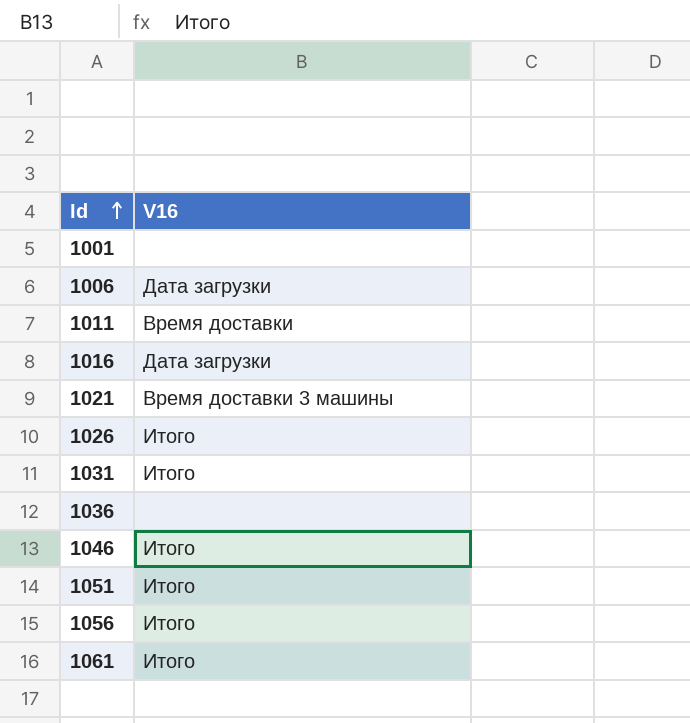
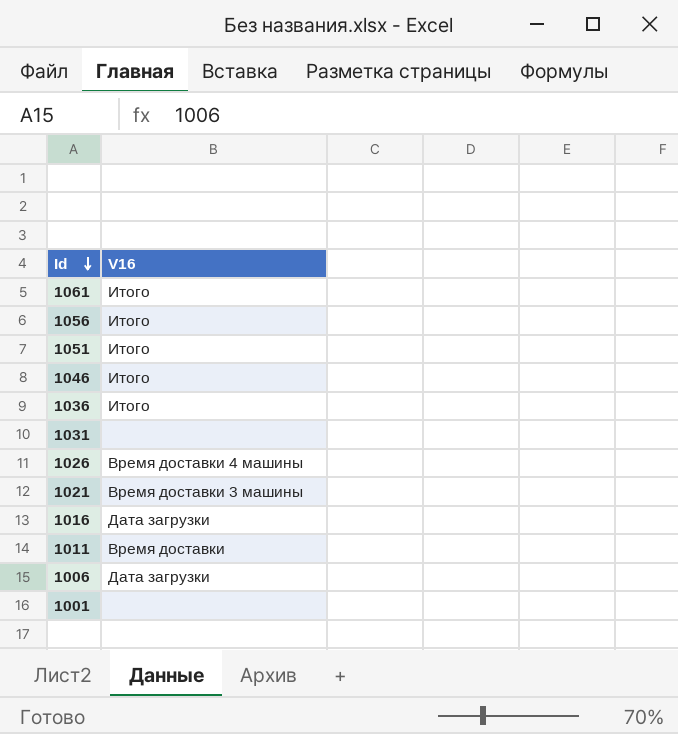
row order: Id ascending -> Id descending
1036 | V16: none -> Итого
1031 | V16: Итого -> none
1026 | V16: Итого -> Время доставки 4 машины

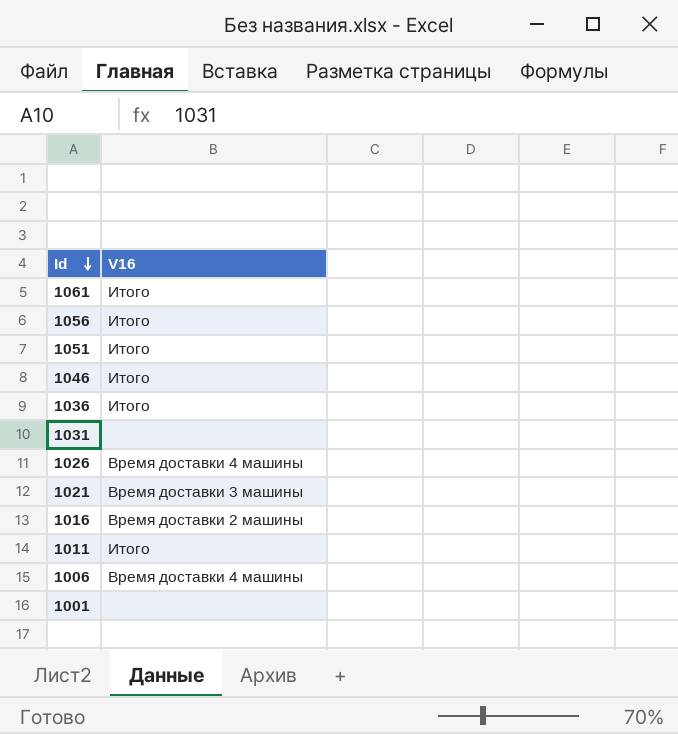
1016 | V16: Дата загрузки -> Время доставки 2 машины
1011 | V16: Время доставки -> Итого
1006 | V16: Дата загрузки -> Время доставки 4 машины

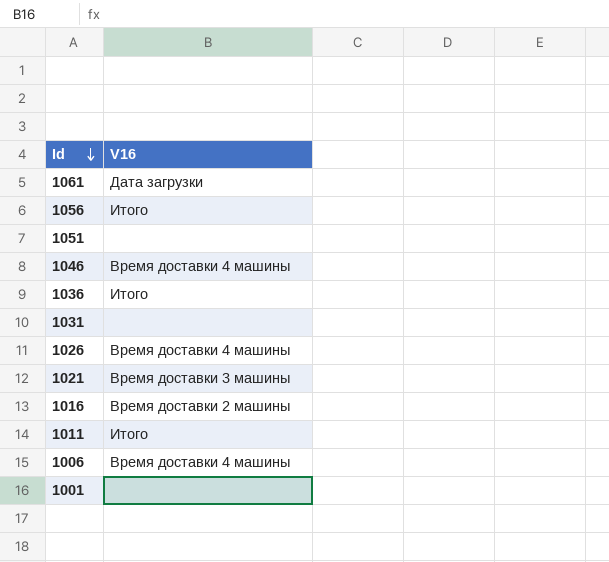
1061 | V16: Итого -> Дата загрузки
1051 | V16: Итого -> none
1046 | V16: Итого -> Время доставки 4 машины

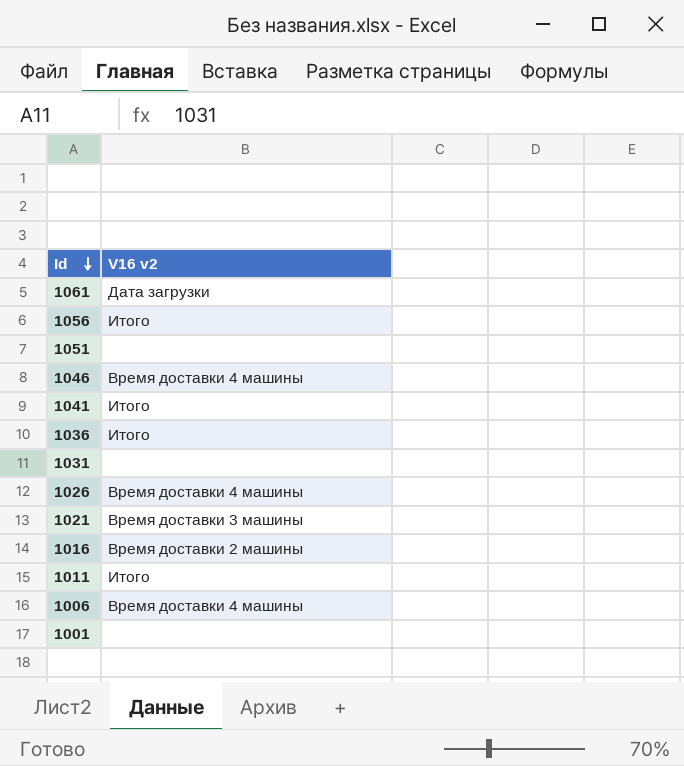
column name: V16 -> V16 v2
row 1041: none -> Итого

